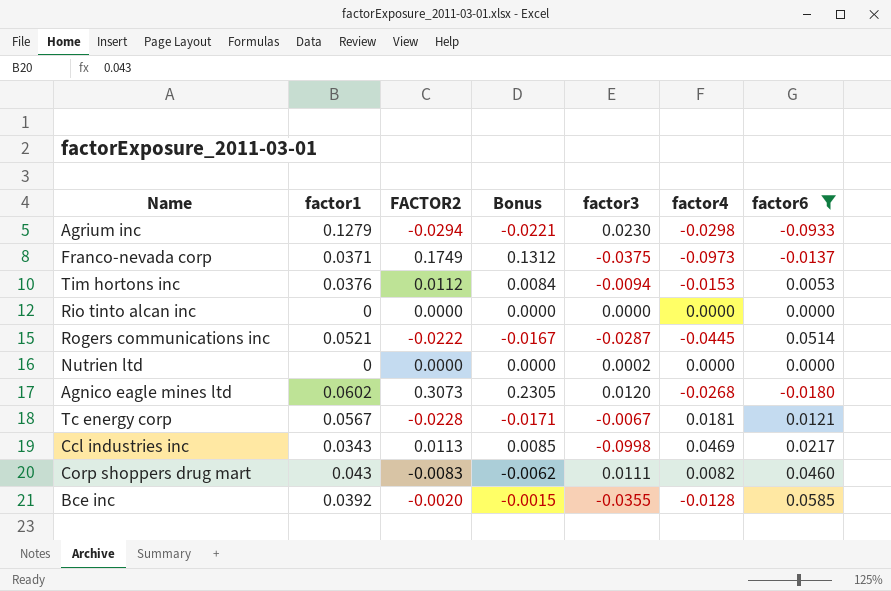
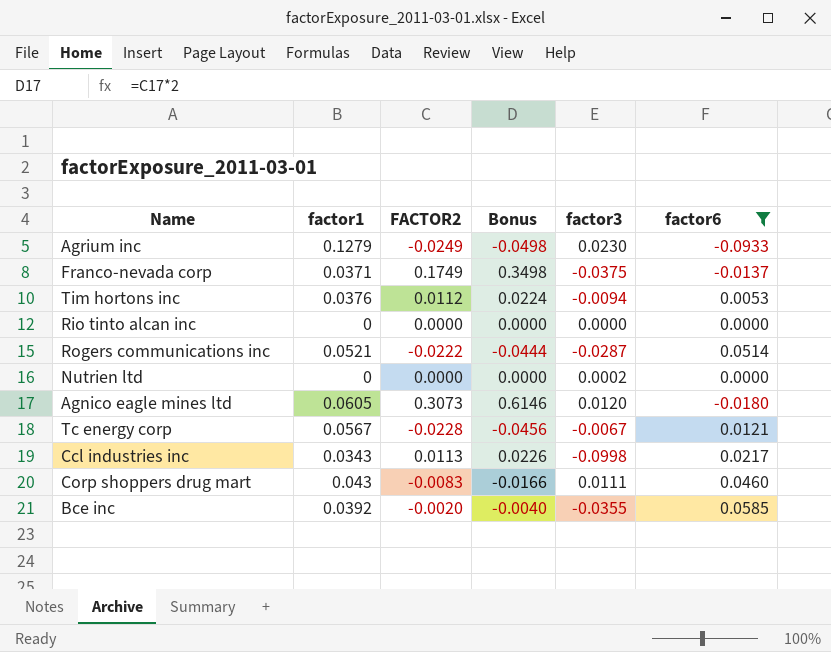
column factor4 | position: 6 -> none
column Bonus | formula: [FACTOR2] * 0.75 -> [FACTOR2] * 2
Agrium inc | FACTOR2: -0.0294 -> -0.0249
Agnico eagle mines ltd | factor1: 0.0602 -> 0.0605

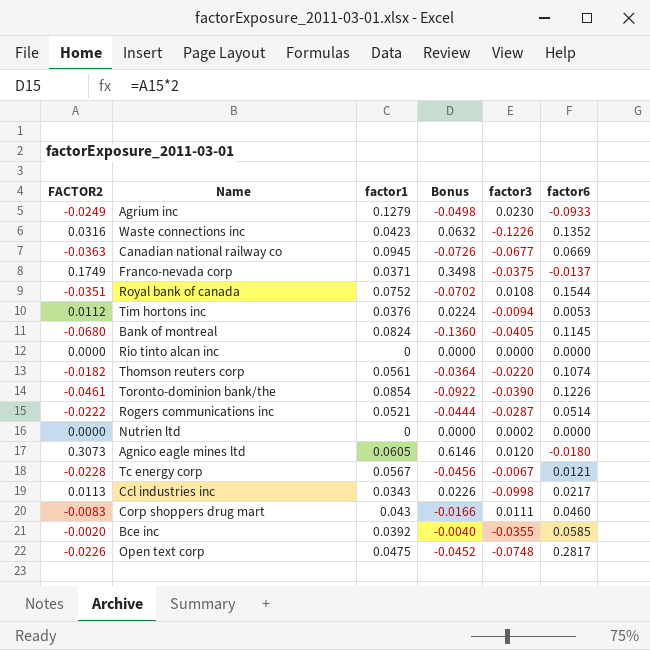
filter: factor6 <= 0.0585 -> none
column FACTOR2 | position: 3 -> 1

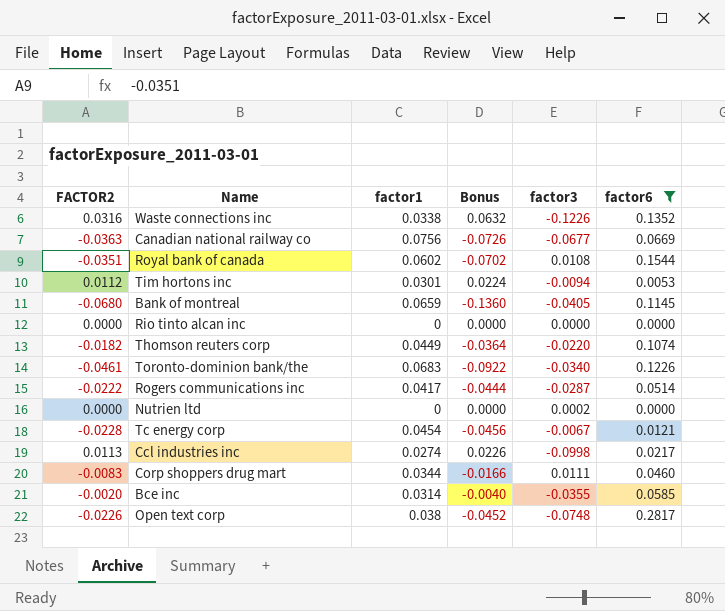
filter: none -> factor6 >= 0.0000
Waste connections inc | factor1: 0.0423 -> 0.0338
Canadian national railway co | factor1: 0.0945 -> 0.0756
Royal bank of canada | factor1: 0.0752 -> 0.0602
Tim hortons inc | factor1: 0.0376 -> 0.0301
Bank of montreal | factor1: 0.0824 -> 0.0659
Thomson reuters corp | factor1: 0.0561 -> 0.0449
Toronto-dominion bank/the | factor1: 0.0854 -> 0.0683
Toronto-dominion bank/the | factor3: -0.0390 -> -0.0340
Rogers communications inc | factor1: 0.0521 -> 0.0417
Tc energy corp | factor1: 0.0567 -> 0.0454
Ccl industries inc | factor1: 0.0343 -> 0.0274
Corp shoppers drug mart | factor1: 0.043 -> 0.0344
Bce inc | factor1: 0.0392 -> 0.0314
Open text corp | factor1: 0.0475 -> 0.038

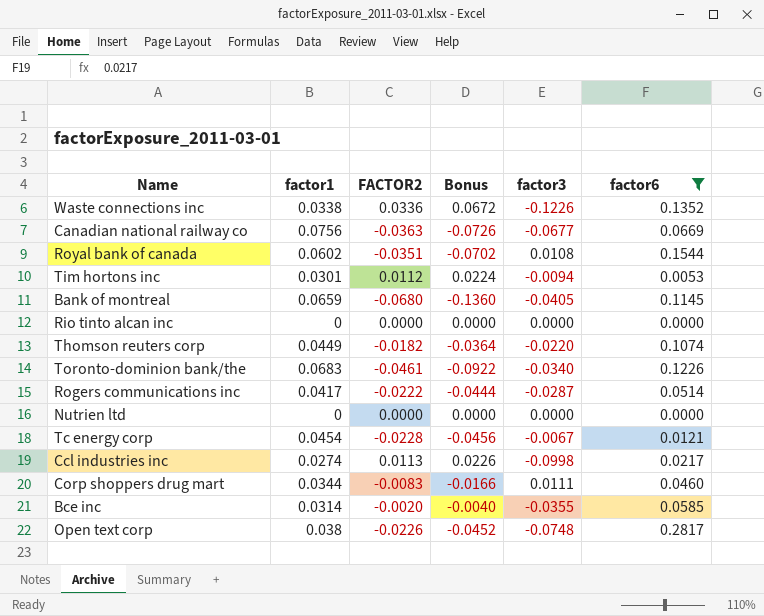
column FACTOR2 | position: 1 -> 3
Waste connections inc | FACTOR2: 0.0316 -> 0.0336
Waste connections inc | Bonus: 0.0632 -> 0.0672
Nutrien ltd | factor3: 0.0002 -> 0.0000

